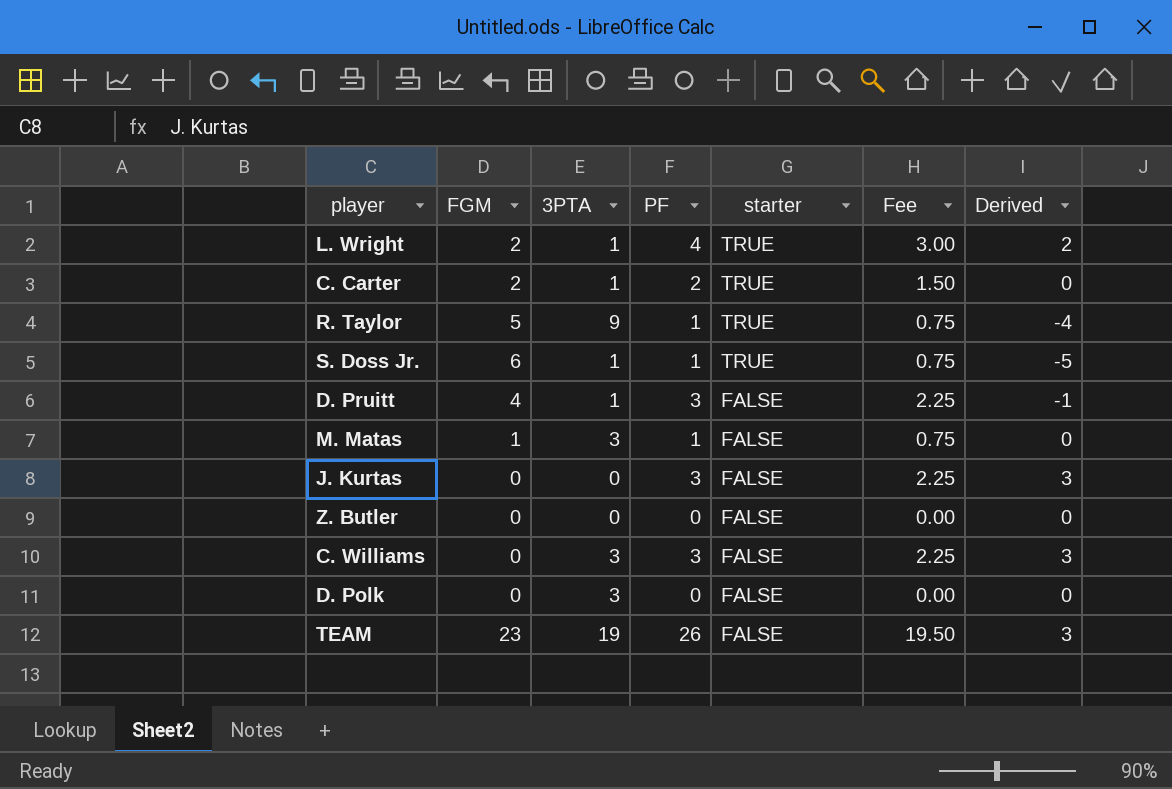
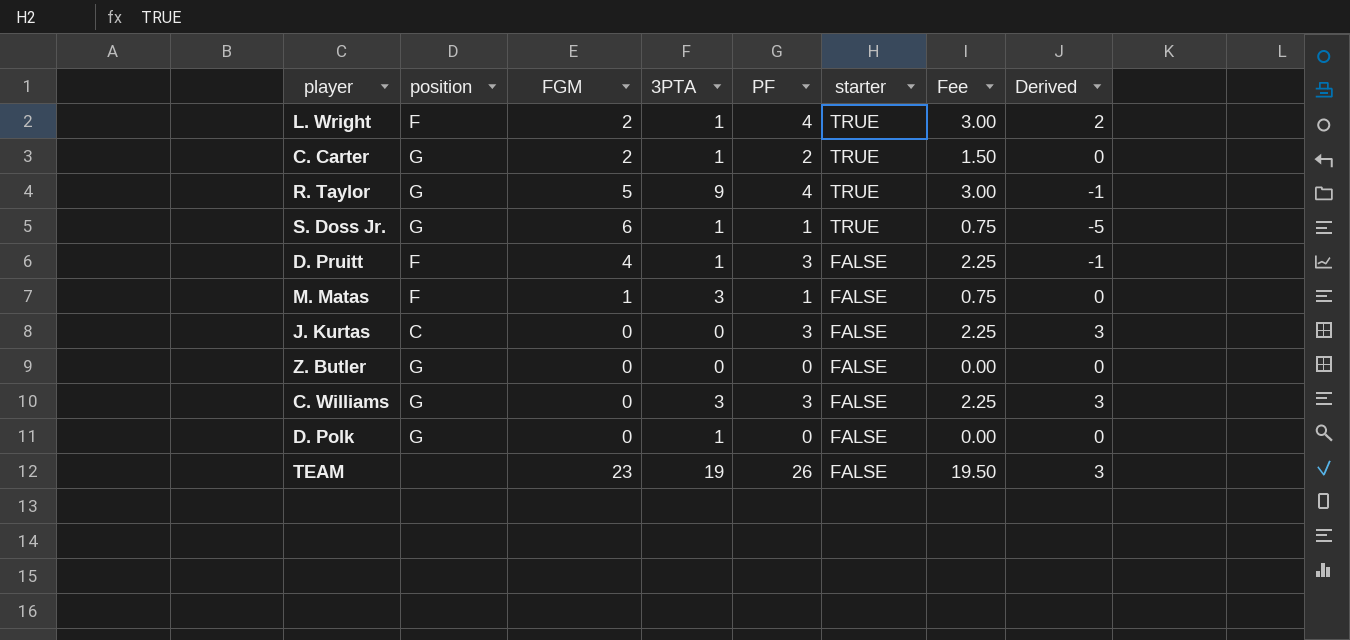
column position | position: none -> 2
R. Taylor | PF: 1 -> 4
R. Taylor | Fee: 0.75 -> 3.00
R. Taylor | Derived: -4 -> -1
D. Polk | 3PTA: 3 -> 1

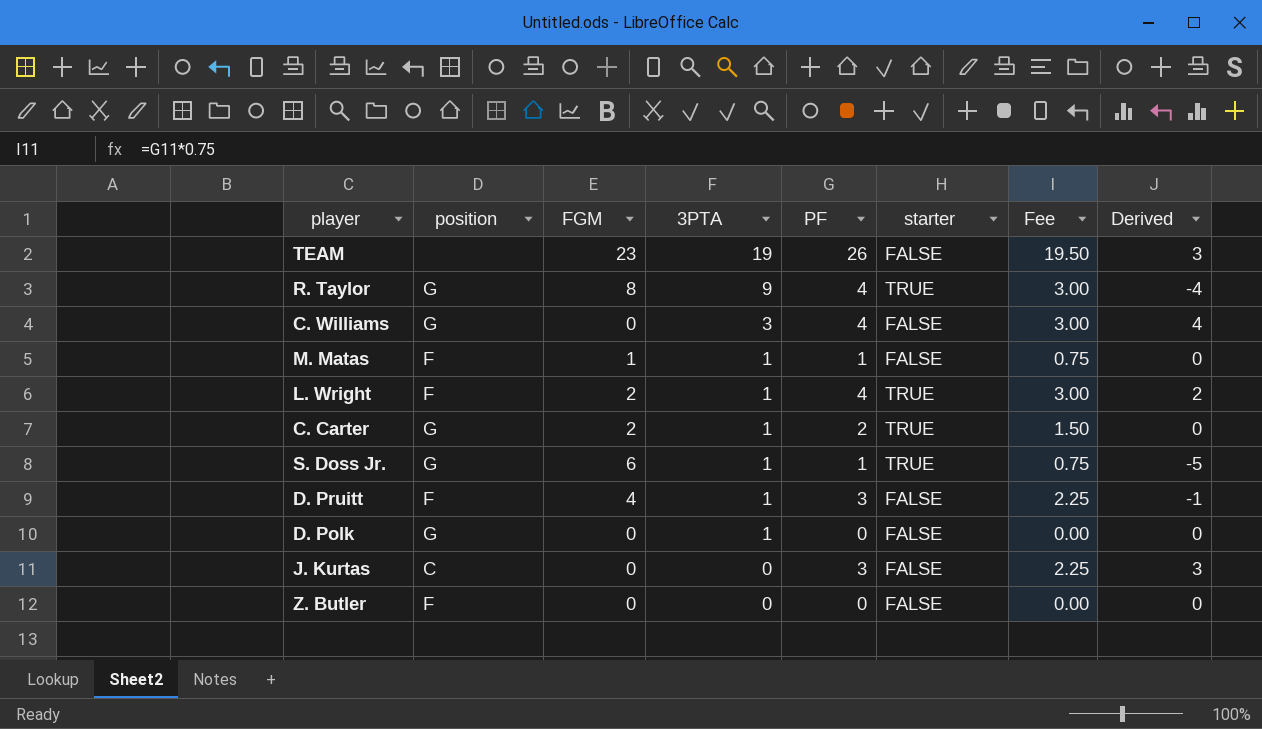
row order: starter descending -> 3PTA descending
R. Taylor | FGM: 5 -> 8
R. Taylor | Derived: -1 -> -4
C. Williams | PF: 3 -> 4
C. Williams | Fee: 2.25 -> 3.00
C. Williams | Derived: 3 -> 4
M. Matas | 3PTA: 3 -> 1
Z. Butler | position: G -> F

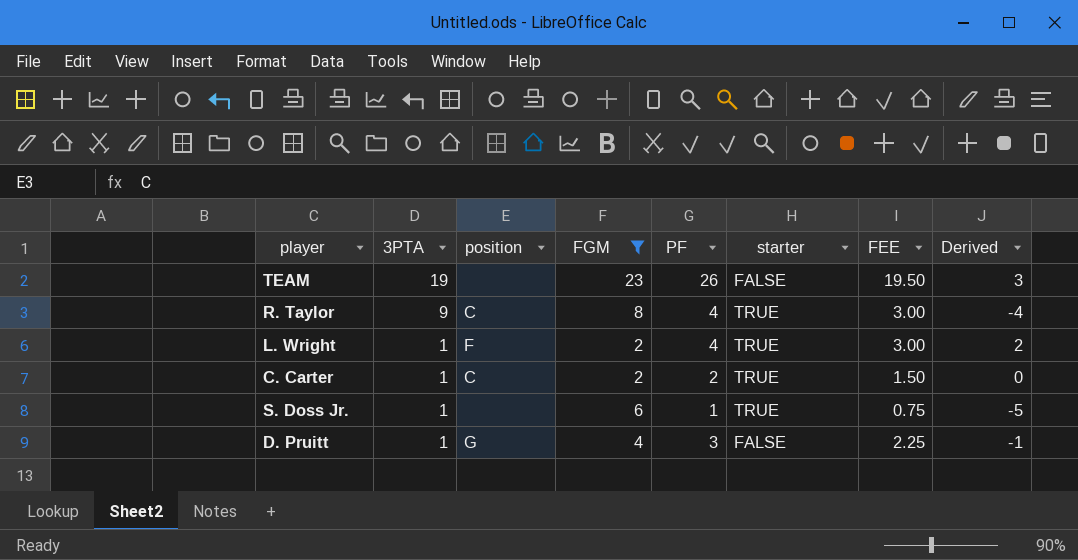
filter: none -> FGM >= 2
column 3PTA | position: 4 -> 2
column name: Fee -> FEE
R. Taylor | position: G -> C
C. Carter | position: G -> C
S. Doss Jr. | position: G -> none
D. Pruitt | position: F -> G

